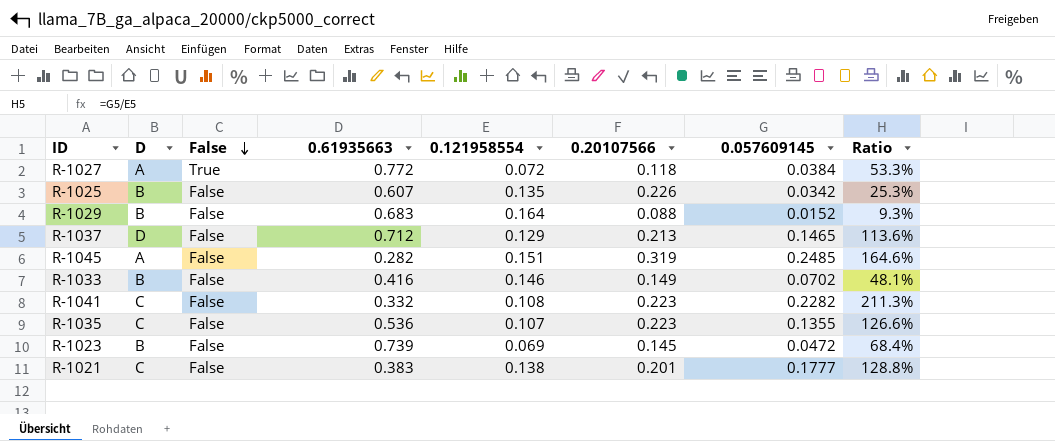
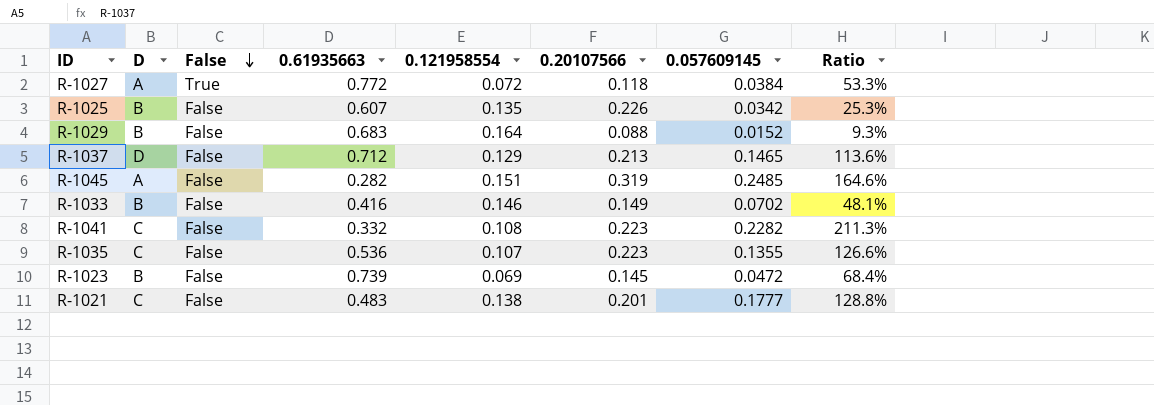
R-1021 | 0.61935663: 0.383 -> 0.483

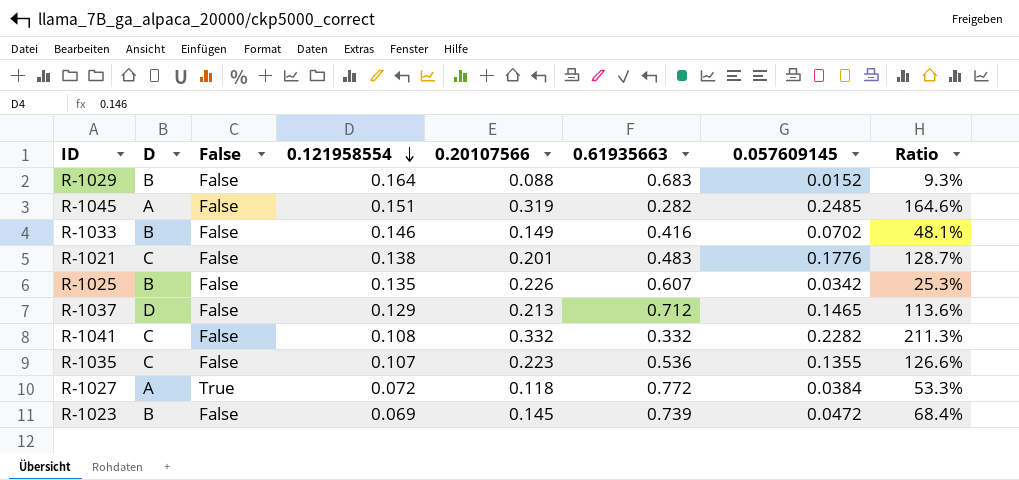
row order: False descending -> 0.121958554 descending
column 0.61935663 | position: 4 -> 6
R-1021 | 0.057609145: 0.1777 -> 0.1776
R-1021 | Ratio: 128.8% -> 128.7%
R-1041 | 0.20107566: 0.223 -> 0.332

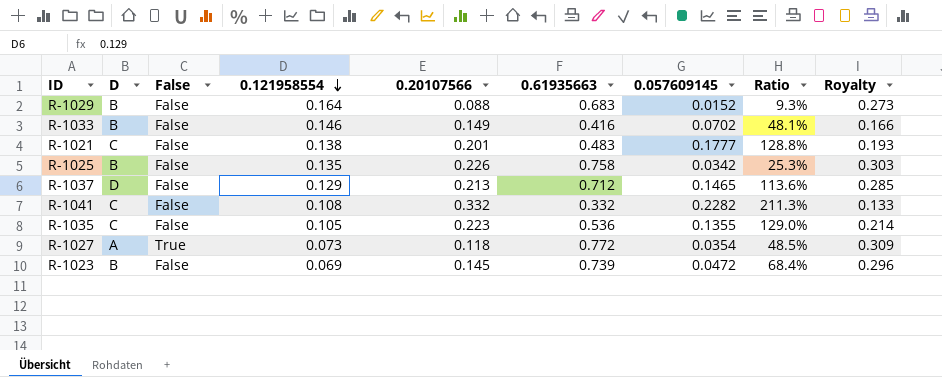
column Royalty | formula: none -> [0.61935663] * 0.4
row R-1045: A | False | 0.151 | 0.319 | 0.282 | 0.2485 | 164.6% -> none
R-1021 | 0.057609145: 0.1776 -> 0.1777
R-1021 | Ratio: 128.7% -> 128.8%
R-1025 | 0.61935663: 0.607 -> 0.758
R-1035 | 0.121958554: 0.107 -> 0.105
R-1035 | Ratio: 126.6% -> 129.0%
R-1027 | 0.121958554: 0.072 -> 0.073
R-1027 | 0.057609145: 0.0384 -> 0.0354
R-1027 | Ratio: 53.3% -> 48.5%

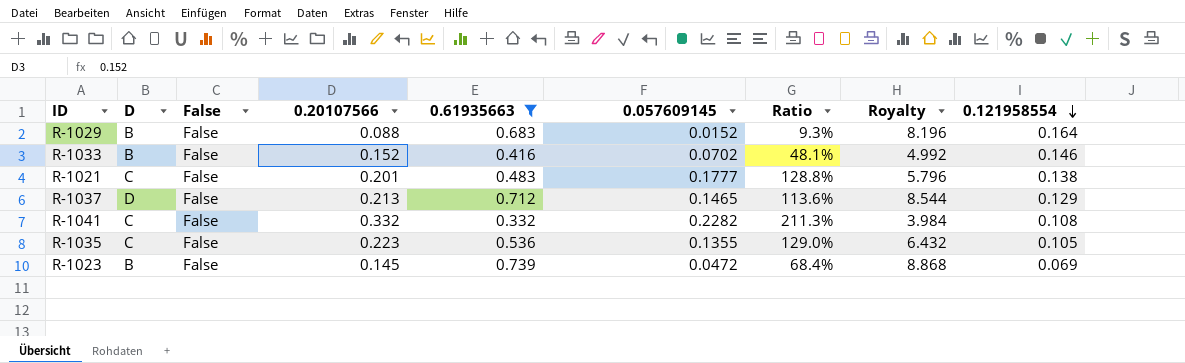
filter: none -> 0.61935663 <= 0.739
column Royalty | formula: [0.61935663] * 0.4 -> [0.61935663] * 12
column 0.121958554 | position: 4 -> 9
R-1033 | 0.20107566: 0.149 -> 0.152

